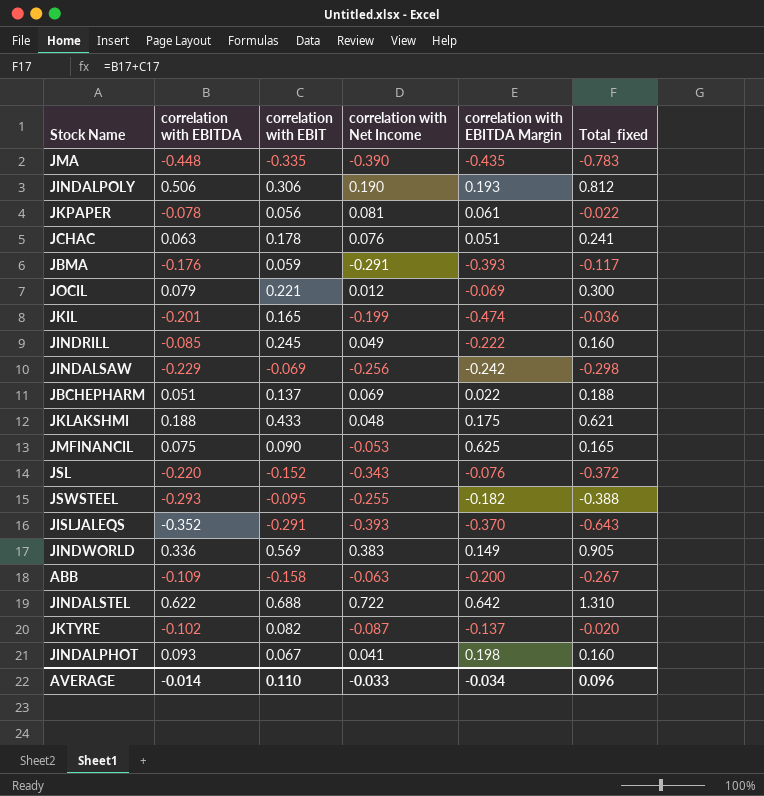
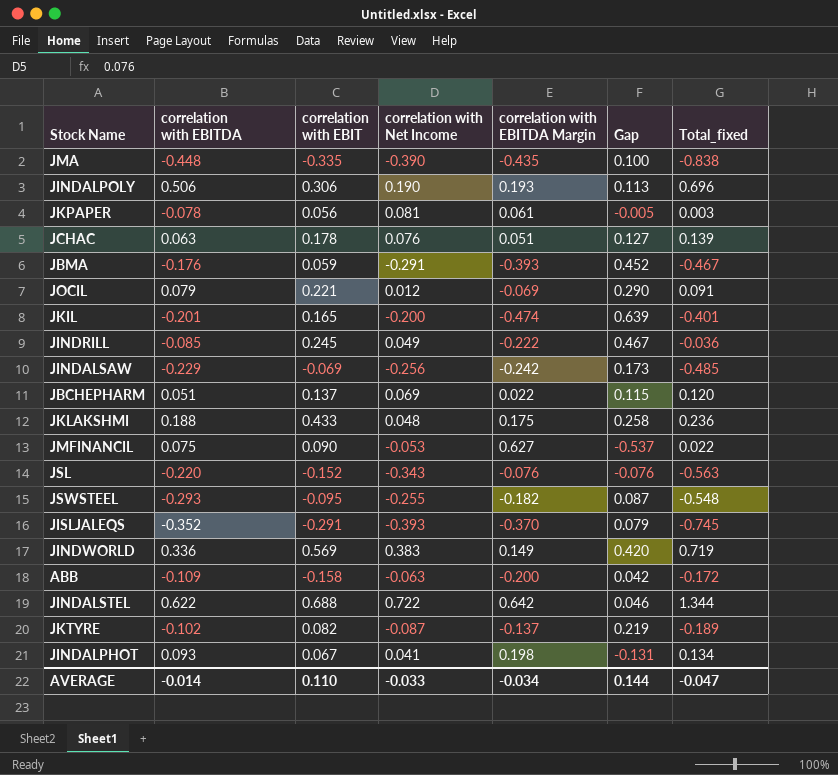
column Gap | formula: none -> [correlation with EBIT] - [correlation with EBITDA Margin]
column Total_fixed | formula: [correlation with EBITDA] + [correlation with EBIT] -> [correlation with EBITDA] + [correlation with Net Income]
JKIL | correlation with Net Income: -0.199 -> -0.200
JMFINANCIL | correlation with EBITDA Margin: 0.625 -> 0.627
AVERAGE | Total_fixed: 0.096 -> -0.047

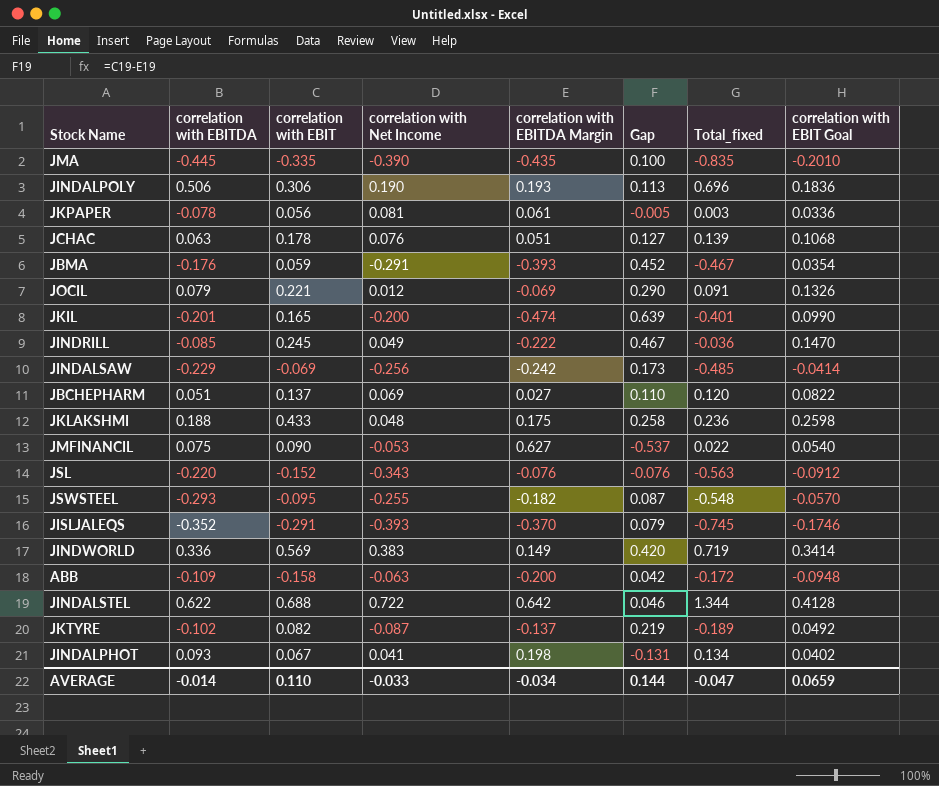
column correlation with EBIT Goal | formula: none -> [correlation with EBIT] * 0.6
JMA | correlation with EBITDA: -0.448 -> -0.445
JMA | Total_fixed: -0.838 -> -0.835
JBCHEPHARM | correlation with EBITDA Margin: 0.022 -> 0.027
JBCHEPHARM | Gap: 0.115 -> 0.110

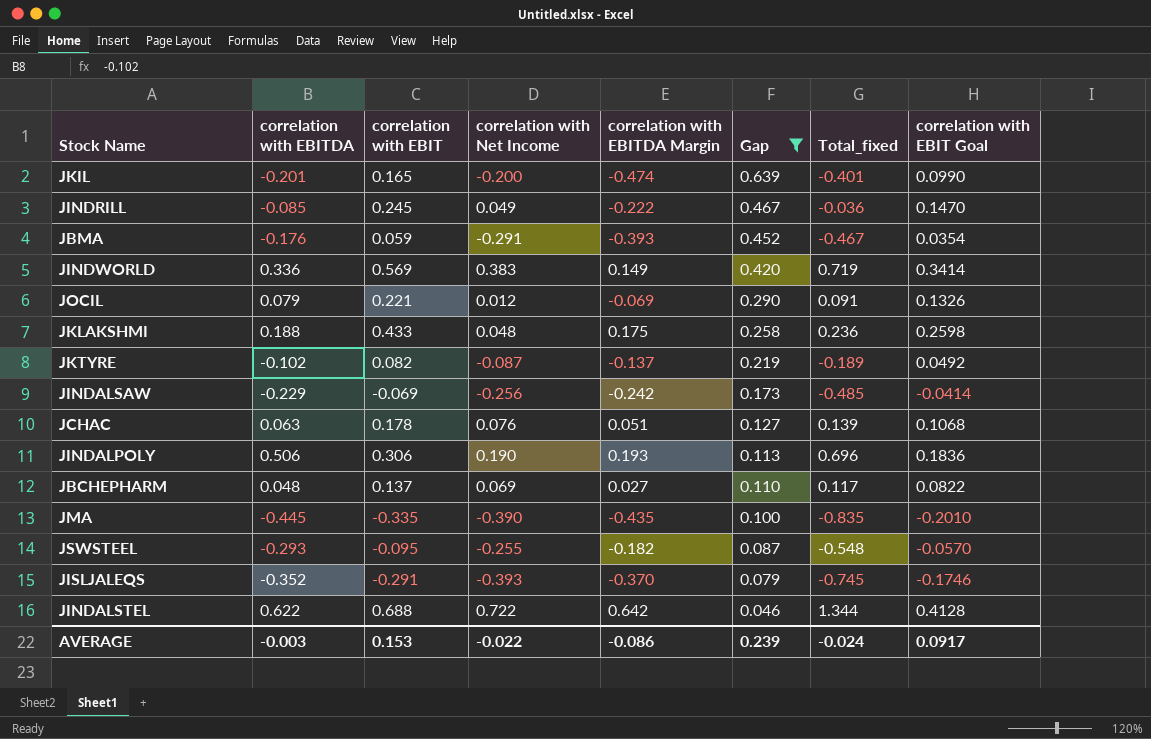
filter: none -> Gap >= 0.046
row order: none -> Gap descending
JBCHEPHARM | correlation with EBITDA: 0.051 -> 0.048
JBCHEPHARM | Total_fixed: 0.120 -> 0.117
AVERAGE | correlation with EBITDA: -0.014 -> -0.003
AVERAGE | correlation with EBIT: 0.110 -> 0.153
AVERAGE | correlation with Net Income: -0.033 -> -0.022
AVERAGE | correlation with EBITDA Margin: -0.034 -> -0.086
AVERAGE | Gap: 0.144 -> 0.239
AVERAGE | Total_fixed: -0.047 -> -0.024
AVERAGE | correlation with EBIT Goal: 0.0659 -> 0.0917

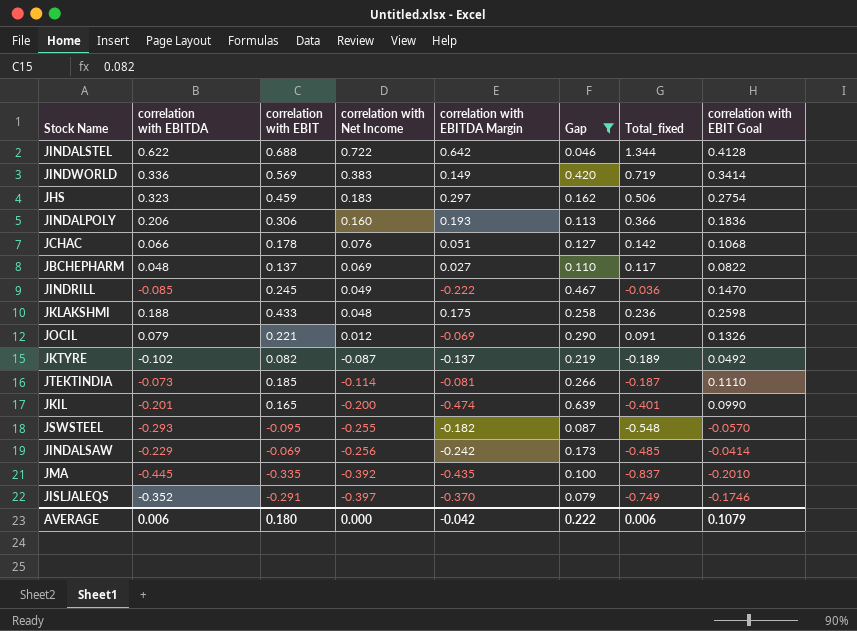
row order: Gap descending -> correlation with Net Income descending
row JBMA: -0.176 | 0.059 | -0.291 | -0.393 | 0.452 | -0.467 | 0.0354 -> none
row JHS: none -> 0.323 | 0.459 | 0.183 | 0.297 | 0.162 | 0.506 | 0.2754
JINDALPOLY | correlation with EBITDA: 0.506 -> 0.206
JINDALPOLY | correlation with Net Income: 0.190 -> 0.160
JINDALPOLY | Total_fixed: 0.696 -> 0.366
JCHAC | correlation with EBITDA: 0.063 -> 0.066
JCHAC | Total_fixed: 0.139 -> 0.142
row JTEKTINDIA: none -> -0.073 | 0.185 | -0.114 | -0.081 | 0.266 | -0.187 | 0.1110
JMA | correlation with Net Income: -0.390 -> -0.392
JMA | Total_fixed: -0.835 -> -0.837
JISLJALEQS | correlation with Net Income: -0.393 -> -0.397
JISLJALEQS | Total_fixed: -0.745 -> -0.749
AVERAGE | correlation with EBITDA: -0.003 -> 0.006
AVERAGE | correlation with EBIT: 0.153 -> 0.180
AVERAGE | correlation with Net Income: -0.022 -> 0.000
AVERAGE | correlation with EBITDA Margin: -0.086 -> -0.042
AVERAGE | Gap: 0.239 -> 0.222
AVERAGE | Total_fixed: -0.024 -> 0.006
AVERAGE | correlation with EBIT Goal: 0.0917 -> 0.1079

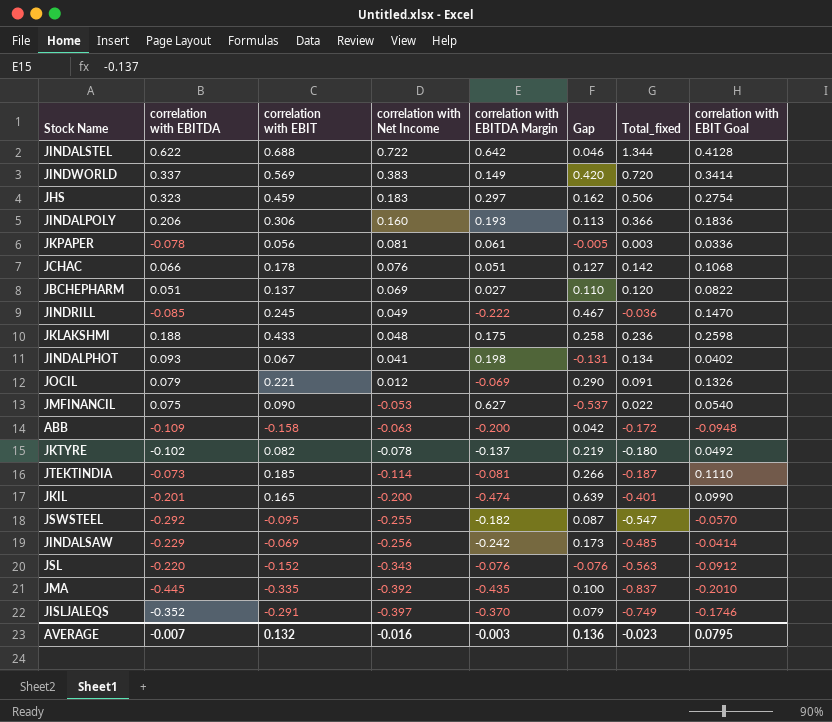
filter: Gap >= 0.046 -> none
JINDWORLD | correlation with EBITDA: 0.336 -> 0.337
JINDWORLD | Total_fixed: 0.719 -> 0.720
JBCHEPHARM | correlation with EBITDA: 0.048 -> 0.051
JBCHEPHARM | Total_fixed: 0.117 -> 0.120
JKTYRE | correlation with Net Income: -0.087 -> -0.078
JKTYRE | Total_fixed: -0.189 -> -0.180
JSWSTEEL | correlation with EBITDA: -0.293 -> -0.292
JSWSTEEL | Total_fixed: -0.548 -> -0.547
AVERAGE | correlation with EBITDA: 0.006 -> -0.007
AVERAGE | correlation with EBIT: 0.180 -> 0.132
AVERAGE | correlation with Net Income: 0.000 -> -0.016
AVERAGE | correlation with EBITDA Margin: -0.042 -> -0.003
AVERAGE | Gap: 0.222 -> 0.136
AVERAGE | Total_fixed: 0.006 -> -0.023
AVERAGE | correlation with EBIT Goal: 0.1079 -> 0.0795

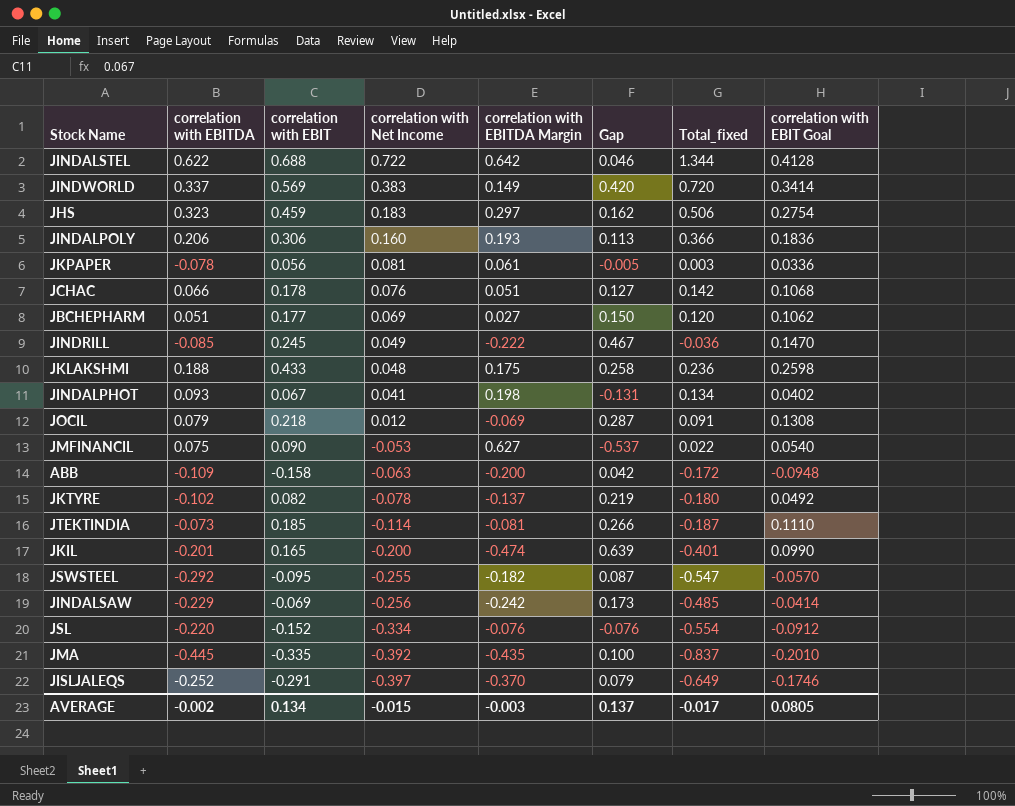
JBCHEPHARM | correlation with EBIT: 0.137 -> 0.177
JBCHEPHARM | Gap: 0.110 -> 0.150
JBCHEPHARM | correlation with EBIT Goal: 0.0822 -> 0.1062
JOCIL | correlation with EBIT: 0.221 -> 0.218
JOCIL | Gap: 0.290 -> 0.287
JOCIL | correlation with EBIT Goal: 0.1326 -> 0.1308
JSL | correlation with Net Income: -0.343 -> -0.334
JSL | Total_fixed: -0.563 -> -0.554
JISLJALEQS | correlation with EBITDA: -0.352 -> -0.252
JISLJALEQS | Total_fixed: -0.749 -> -0.649
AVERAGE | correlation with EBITDA: -0.007 -> -0.002
AVERAGE | correlation with EBIT: 0.132 -> 0.134
AVERAGE | correlation with Net Income: -0.016 -> -0.015
AVERAGE | Gap: 0.136 -> 0.137
AVERAGE | Total_fixed: -0.023 -> -0.017
AVERAGE | correlation with EBIT Goal: 0.0795 -> 0.0805

